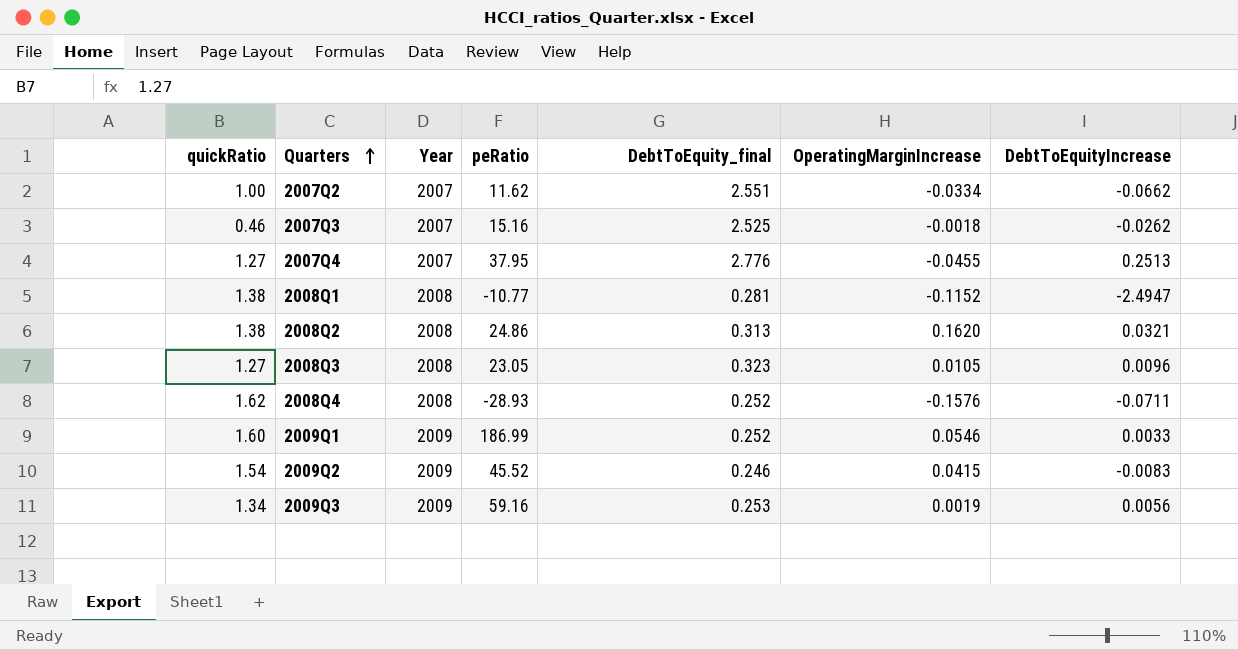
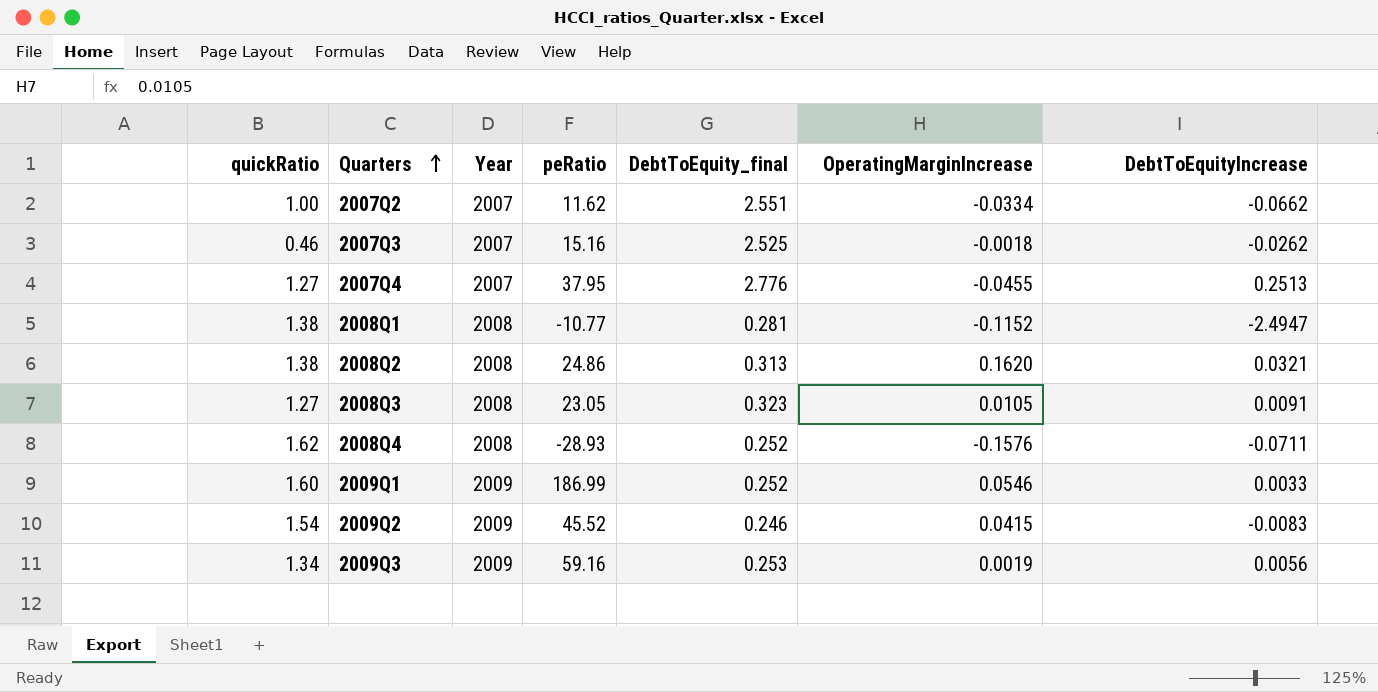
2008Q3 | DebtToEquityIncrease: 0.0096 -> 0.0091

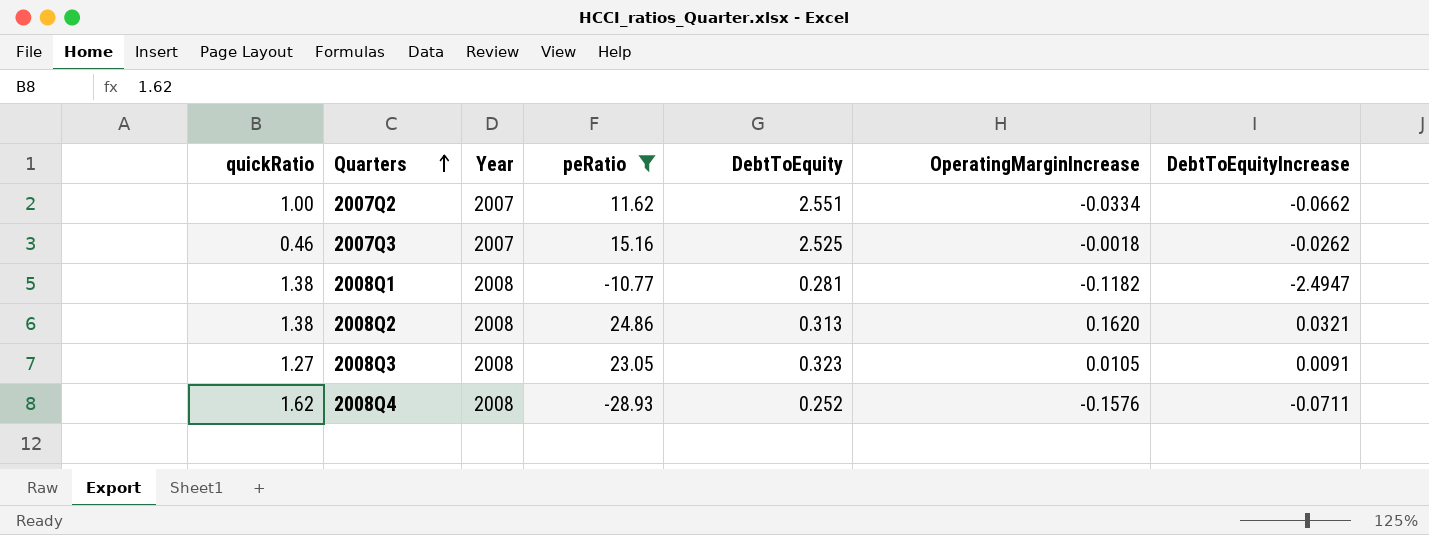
filter: none -> peRatio <= 24.86
column name: DebtToEquity_final -> DebtToEquity
2008Q1 | OperatingMarginIncrease: -0.1152 -> -0.1182

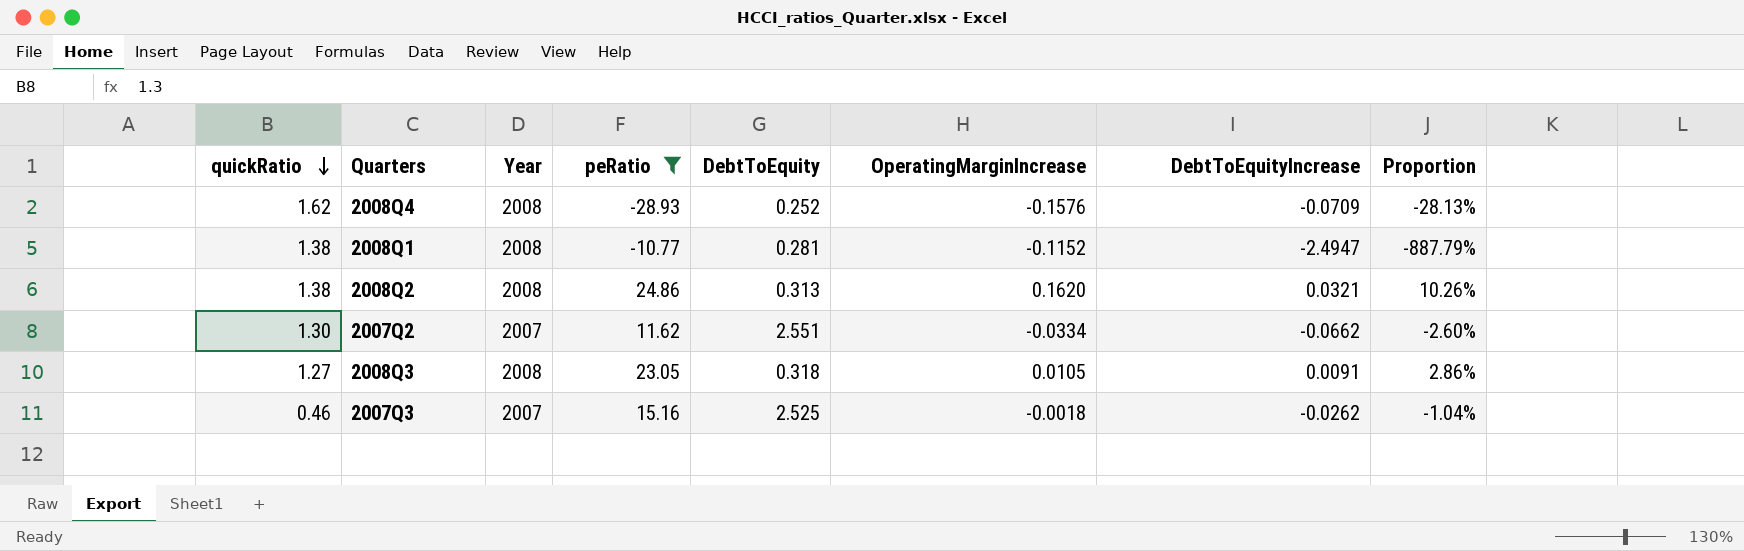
row order: Quarters ascending -> quickRatio descending
column Proportion | formula: none -> [DebtToEquityIncrease] / [DebtToEquity]
2008Q4 | DebtToEquityIncrease: -0.0711 -> -0.0709
2008Q1 | OperatingMarginIncrease: -0.1182 -> -0.1152
2007Q2 | quickRatio: 1.00 -> 1.30
2008Q3 | DebtToEquity: 0.323 -> 0.318

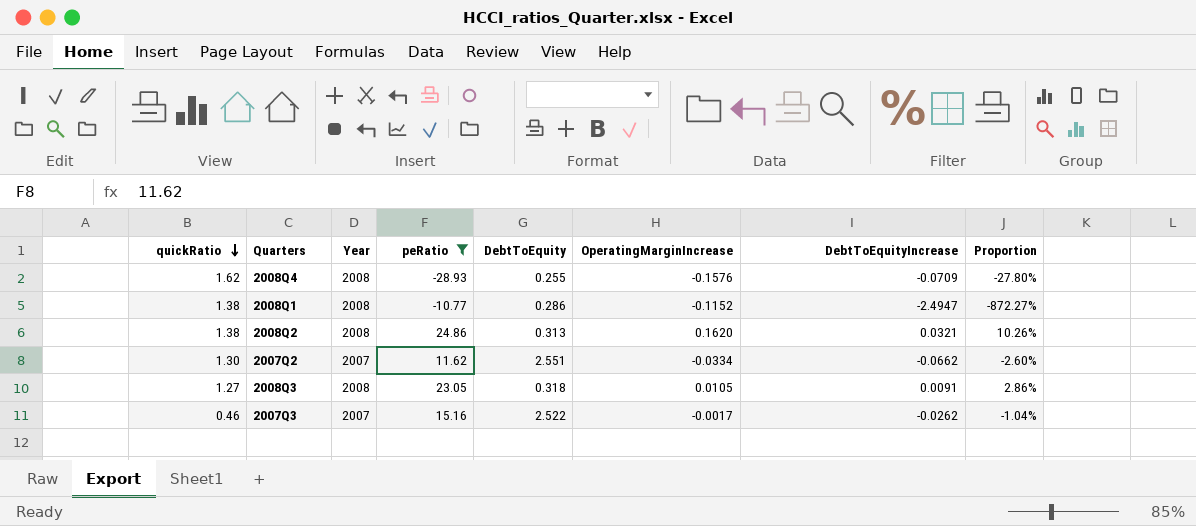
2008Q4 | DebtToEquity: 0.252 -> 0.255
2008Q4 | Proportion: -28.13% -> -27.80%
2008Q1 | DebtToEquity: 0.281 -> 0.286
2008Q1 | Proportion: -887.79% -> -872.27%
2007Q3 | DebtToEquity: 2.525 -> 2.522
2007Q3 | OperatingMarginIncrease: -0.0018 -> -0.0017

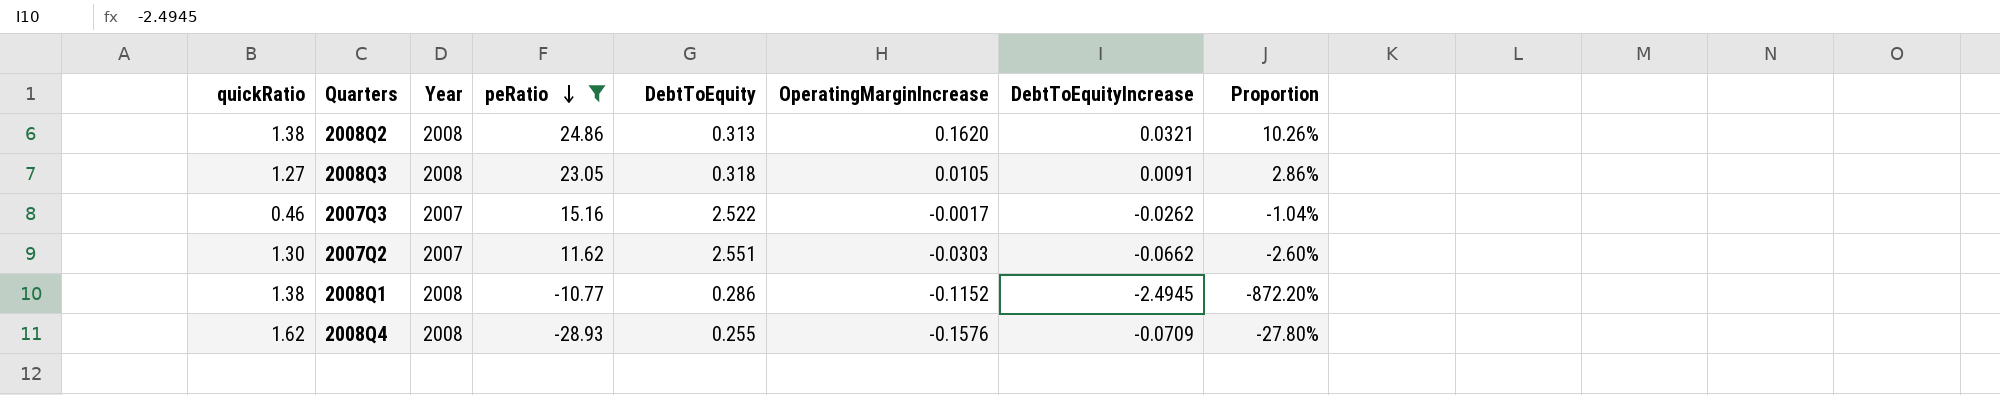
row order: quickRatio descending -> peRatio descending
2007Q2 | OperatingMarginIncrease: -0.0334 -> -0.0303
2008Q1 | DebtToEquityIncrease: -2.4947 -> -2.4945
2008Q1 | Proportion: -872.27% -> -872.20%

